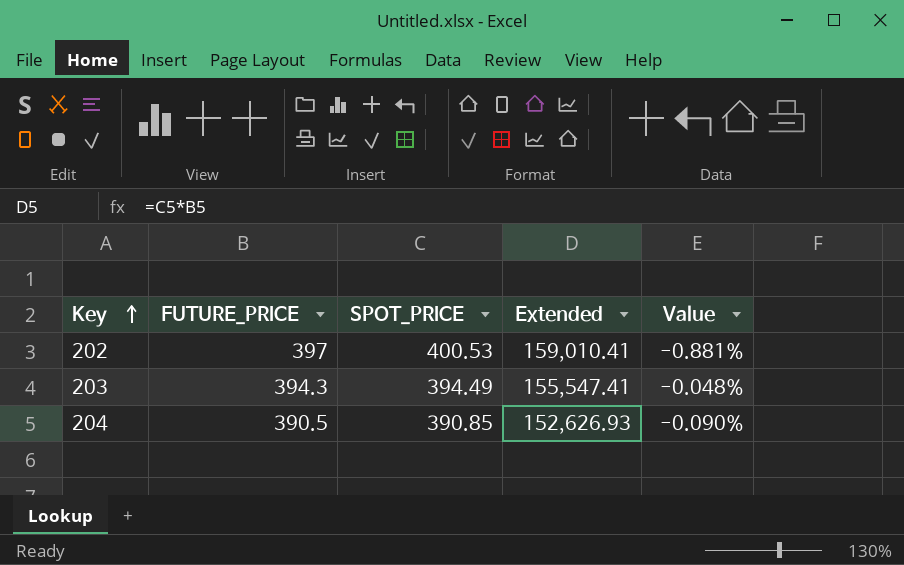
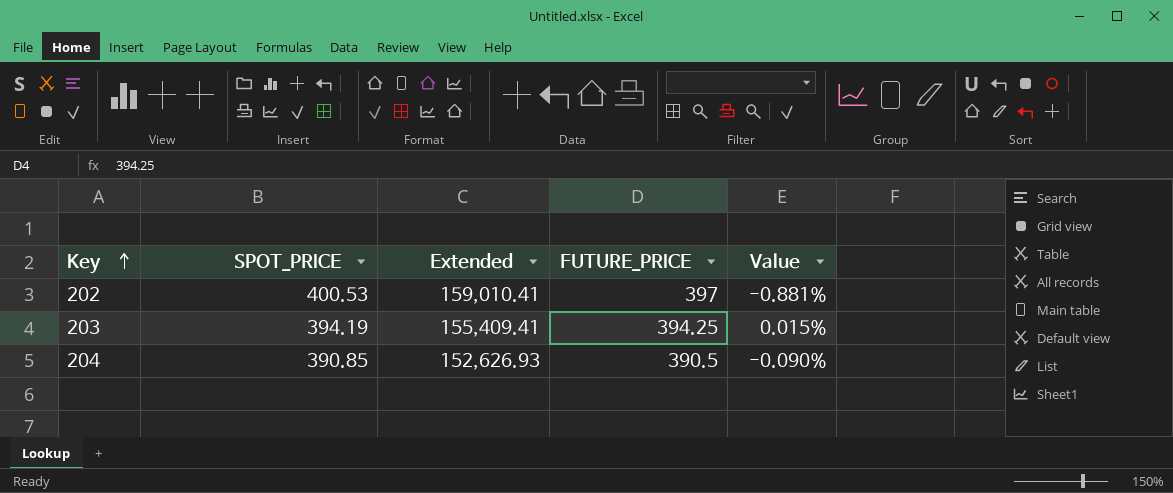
column FUTURE_PRICE | position: 2 -> 4
203 | SPOT_PRICE: 394.49 -> 394.19
203 | Extended: 155,547.41 -> 155,409.41
203 | FUTURE_PRICE: 394.3 -> 394.25
203 | Value: -0.048% -> 0.015%

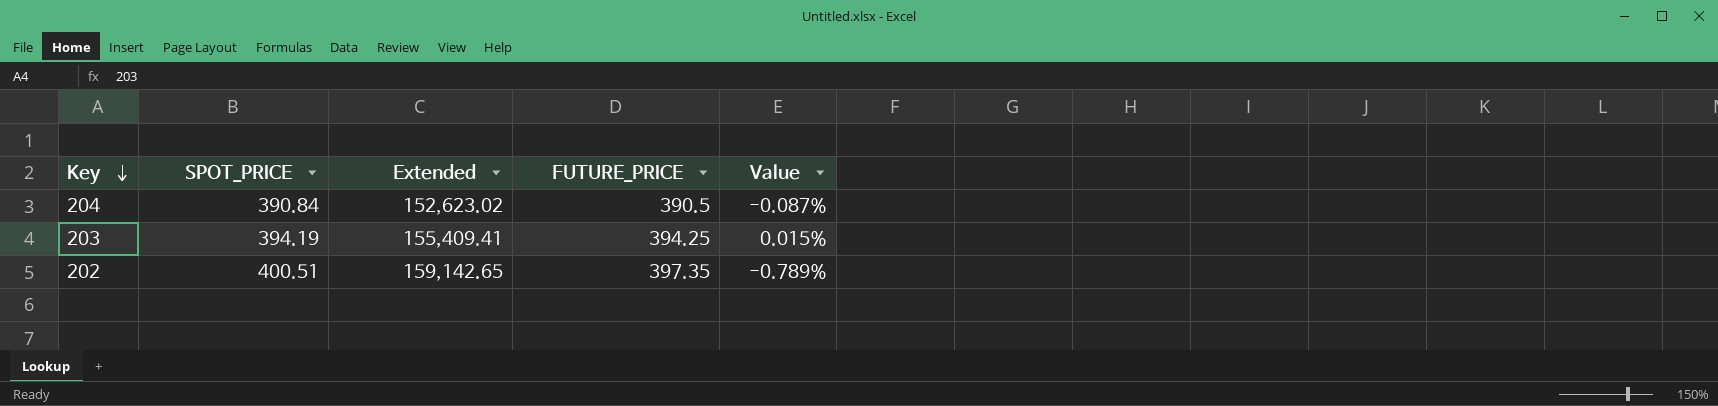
row order: Key ascending -> Key descending
204 | SPOT_PRICE: 390.85 -> 390.84
204 | Extended: 152,626.93 -> 152,623.02
204 | Value: -0.090% -> -0.087%
202 | SPOT_PRICE: 400.53 -> 400.51
202 | Extended: 159,010.41 -> 159,142.65
202 | FUTURE_PRICE: 397 -> 397.35
202 | Value: -0.881% -> -0.789%

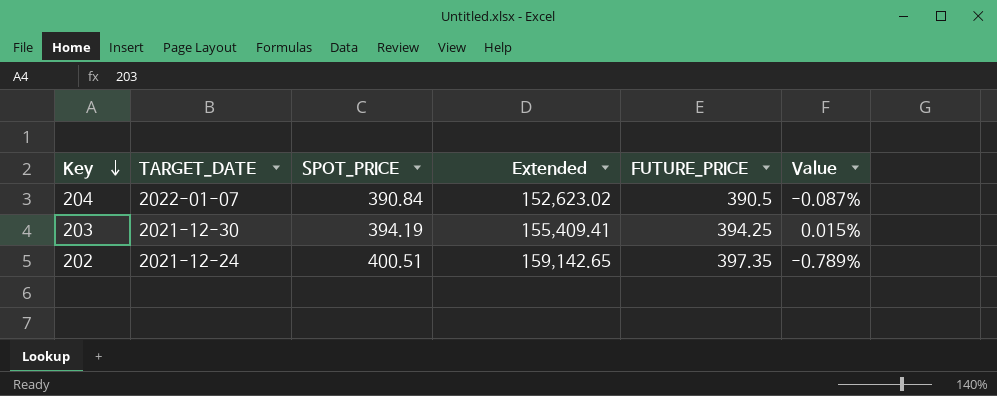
column TARGET_DATE | position: none -> 2

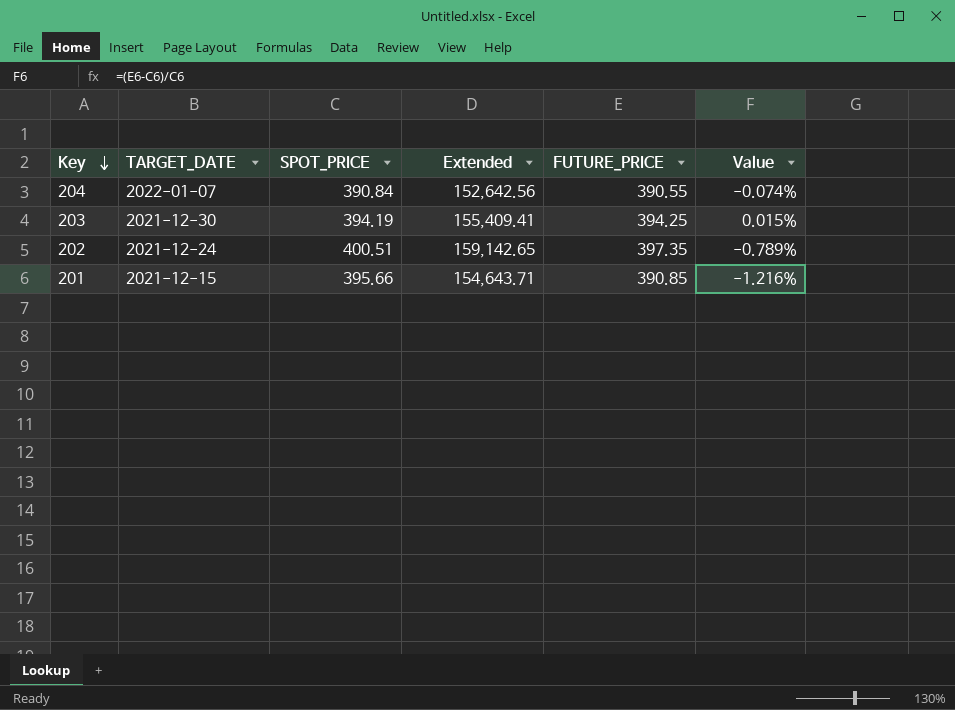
204 | Extended: 152,623.02 -> 152,642.56
204 | FUTURE_PRICE: 390.5 -> 390.55
204 | Value: -0.087% -> -0.074%
row 201: none -> 2021-12-15 | 395.66 | 154,643.71 | 390.85 | -1.216%

